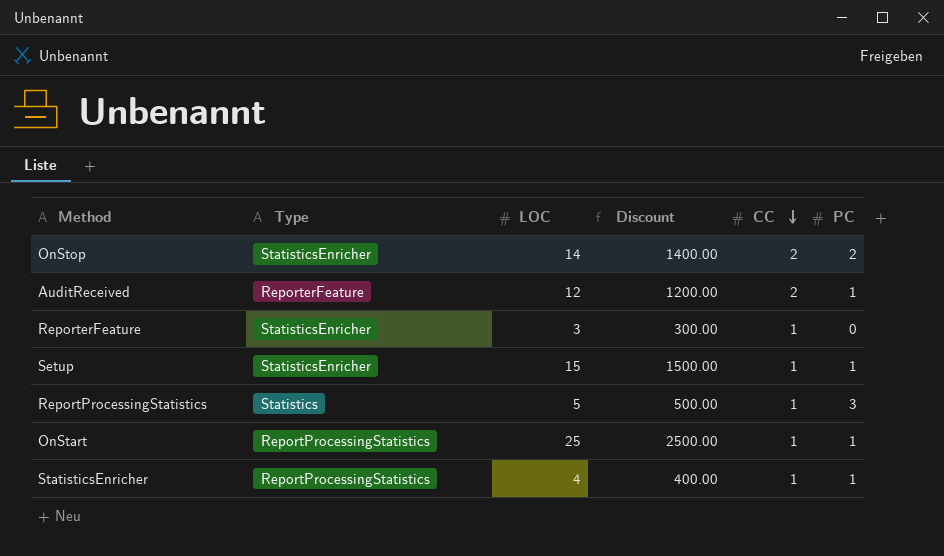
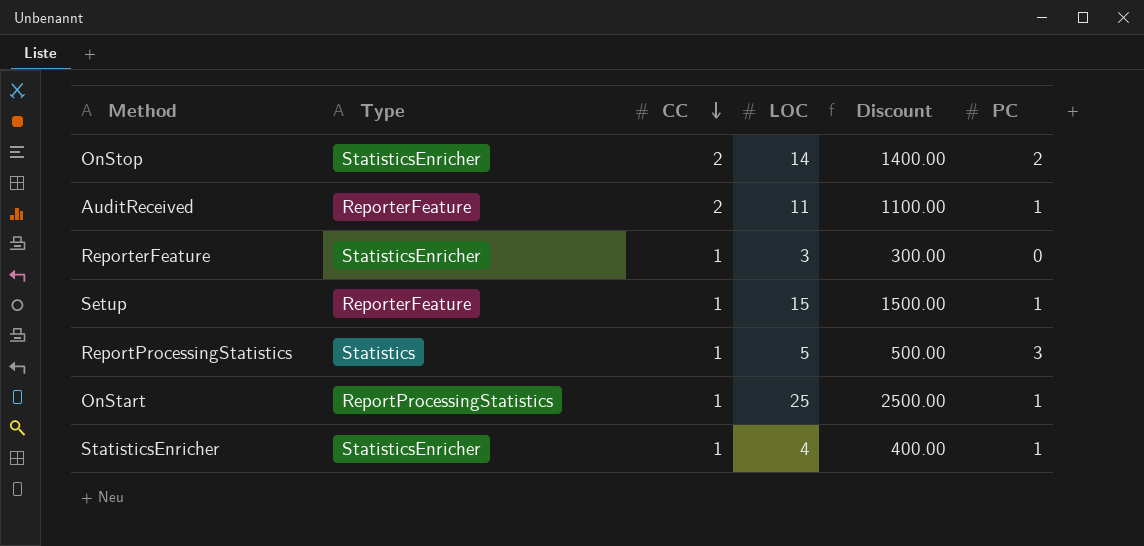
column CC | position: 5 -> 3
AuditReceived | LOC: 12 -> 11
AuditReceived | Discount: 1200.00 -> 1100.00
Setup | Type: StatisticsEnricher -> ReporterFeature
StatisticsEnricher | Type: ReportProcessingStatistics -> StatisticsEnricher

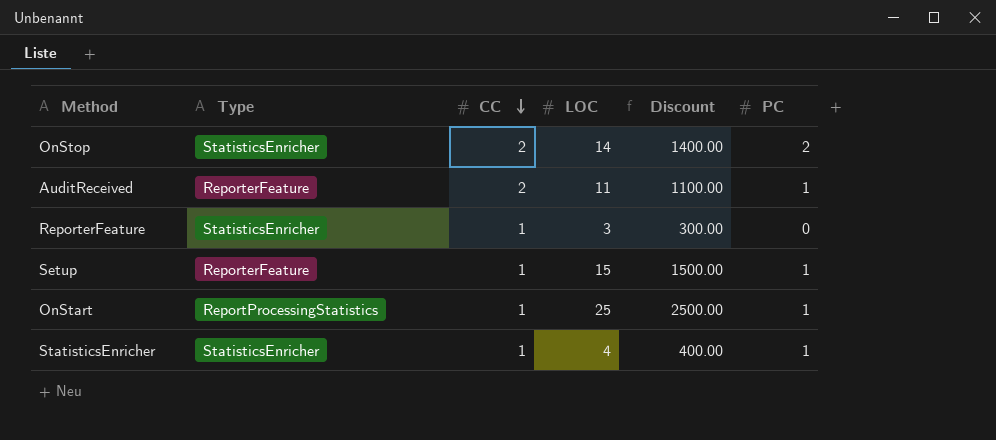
row ReportProcessingStatistics: Statistics | 1 | 5 | 500.00 | 3 -> none

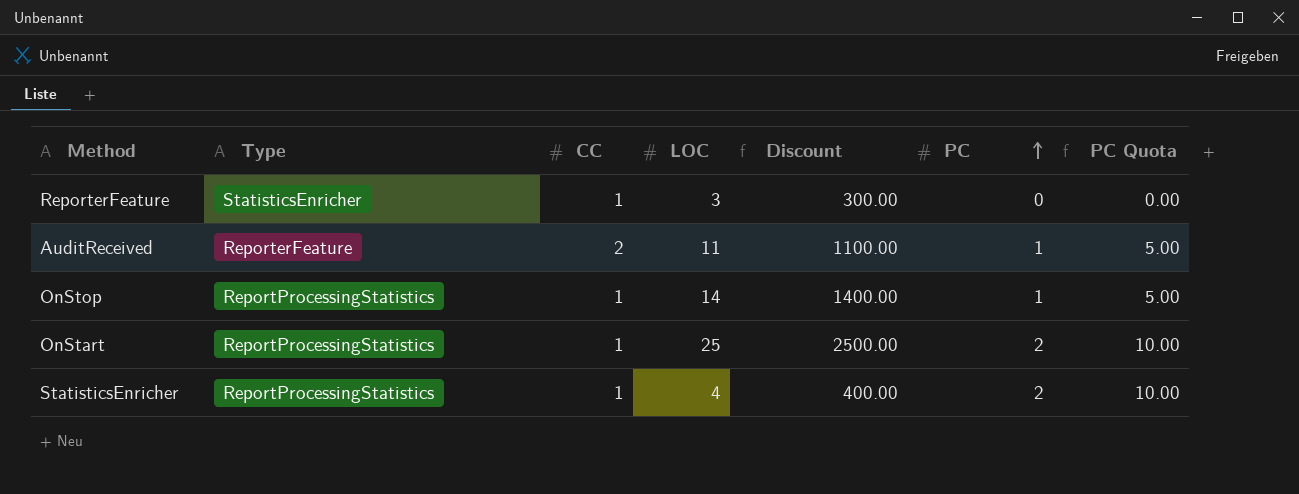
row order: CC descending -> PC ascending
column PC Quota | formula: none -> [PC] * 5
row Setup: ReporterFeature | 1 | 15 | 1500.00 | 1 -> none
OnStop | Type: StatisticsEnricher -> ReportProcessingStatistics
OnStop | CC: 2 -> 1
OnStop | PC: 2 -> 1
OnStart | PC: 1 -> 2
StatisticsEnricher | Type: StatisticsEnricher -> ReportProcessingStatistics
StatisticsEnricher | PC: 1 -> 2

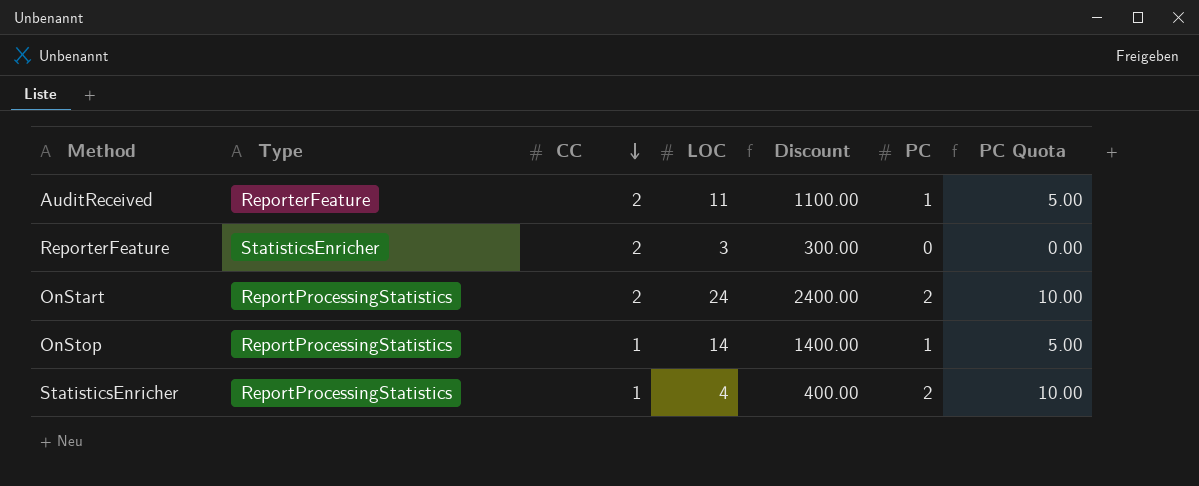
row order: PC ascending -> CC descending
ReporterFeature | CC: 1 -> 2
OnStart | CC: 1 -> 2
OnStart | LOC: 25 -> 24
OnStart | Discount: 2500.00 -> 2400.00

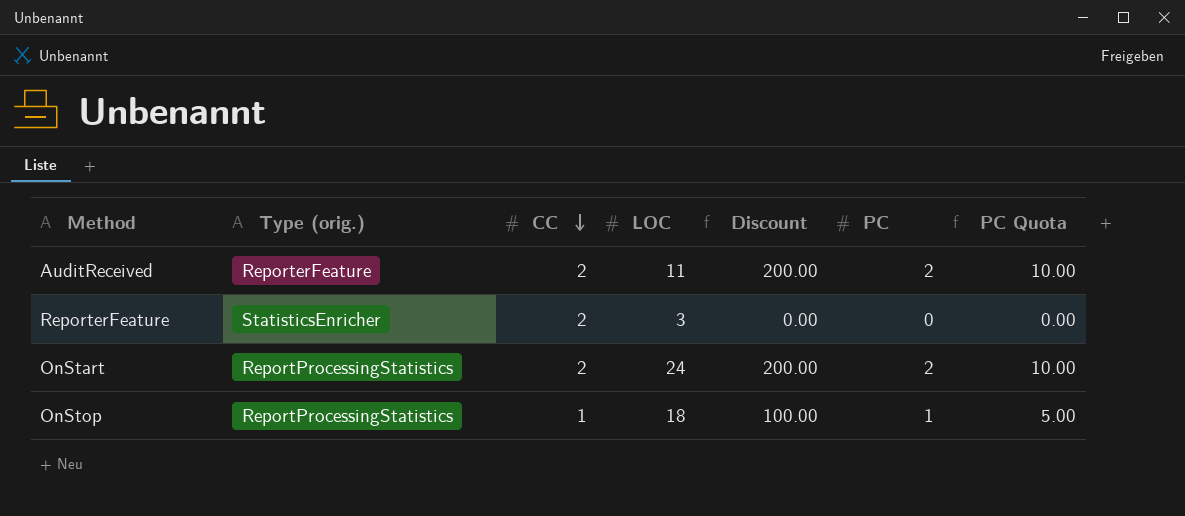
column name: Type -> Type (orig.)
column Discount | formula: [LOC] * 100 -> [PC] * 100
row StatisticsEnricher: ReportProcessingStatistics | 1 | 4 | 400.00 | 2 | 10.00 -> none
AuditReceived | PC: 1 -> 2
AuditReceived | PC Quota: 5.00 -> 10.00
OnStop | LOC: 14 -> 18

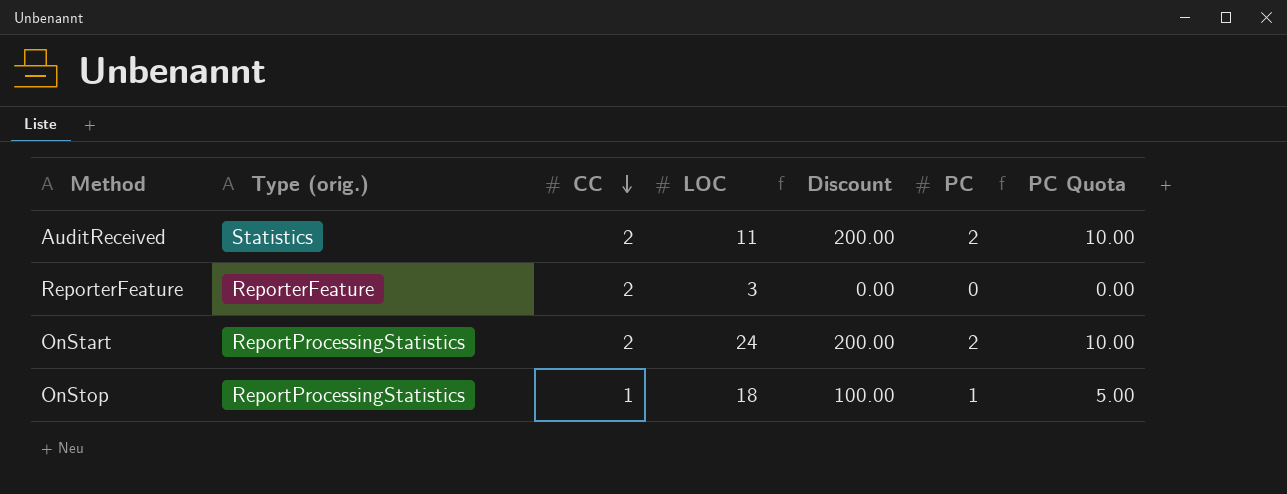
AuditReceived | Type (orig.): ReporterFeature -> Statistics
ReporterFeature | Type (orig.): StatisticsEnricher -> ReporterFeature

